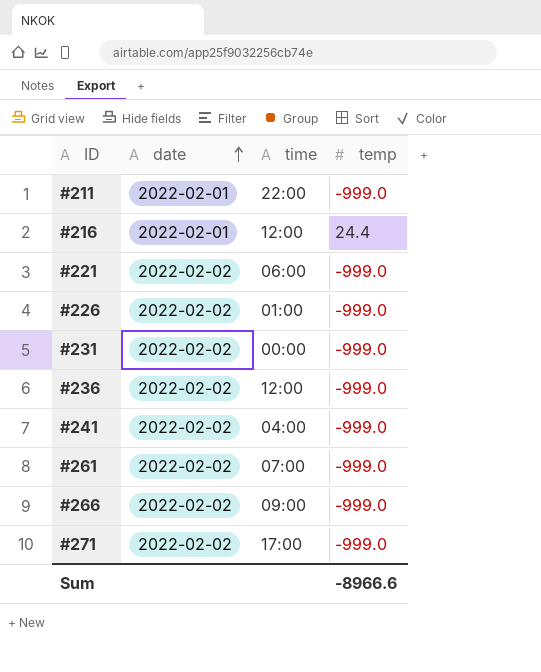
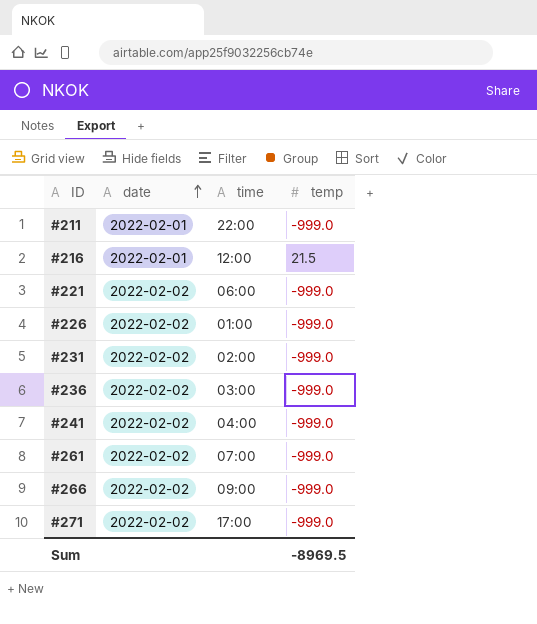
#216 | temp: 24.4 -> 21.5
#231 | time: 00:00 -> 02:00
#236 | time: 12:00 -> 03:00
Sum | temp: -8966.6 -> -8969.5

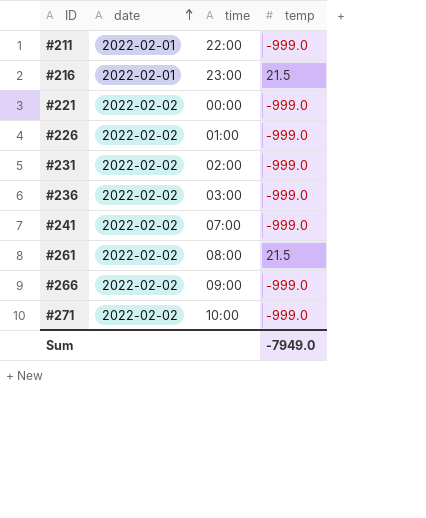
#216 | time: 12:00 -> 23:00
#221 | time: 06:00 -> 00:00
#241 | time: 04:00 -> 07:00
#261 | time: 07:00 -> 08:00
#261 | temp: -999.0 -> 21.5
#271 | time: 17:00 -> 10:00
Sum | temp: -8969.5 -> -7949.0

